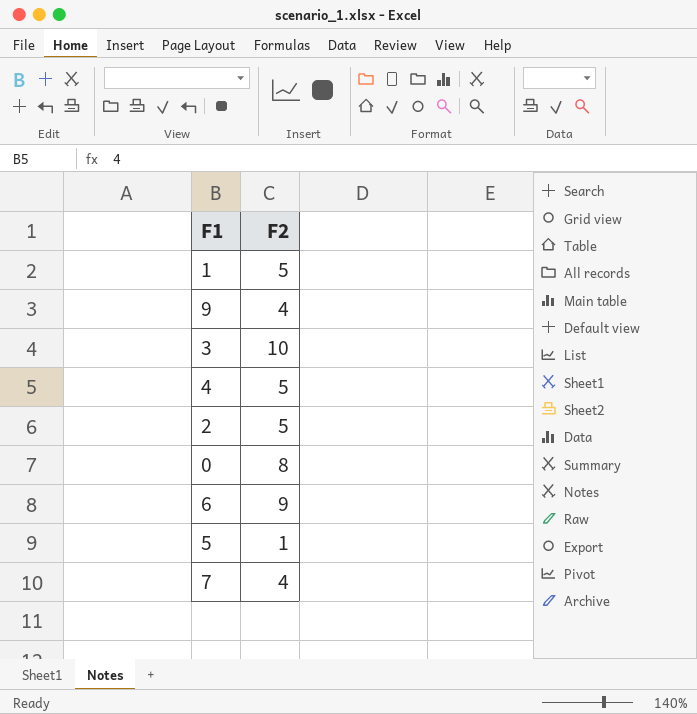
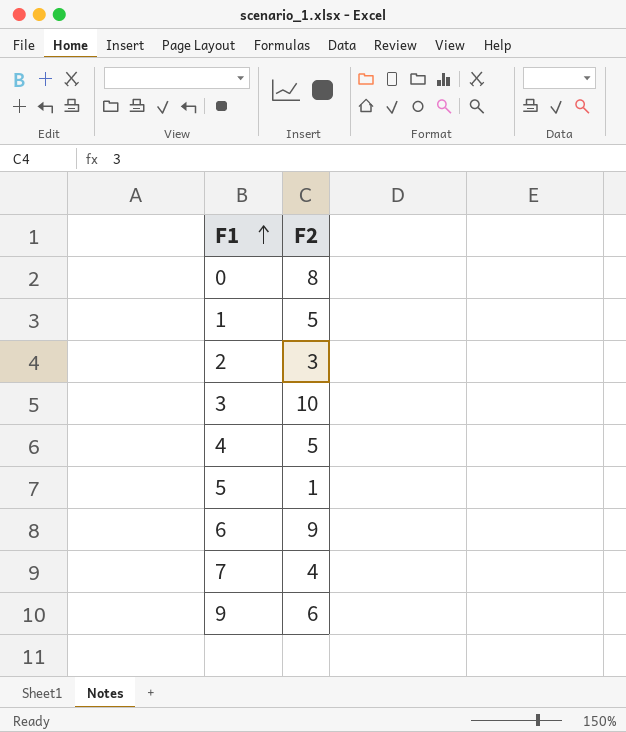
row order: none -> F1 ascending
2 | F2: 5 -> 3
9 | F2: 4 -> 6

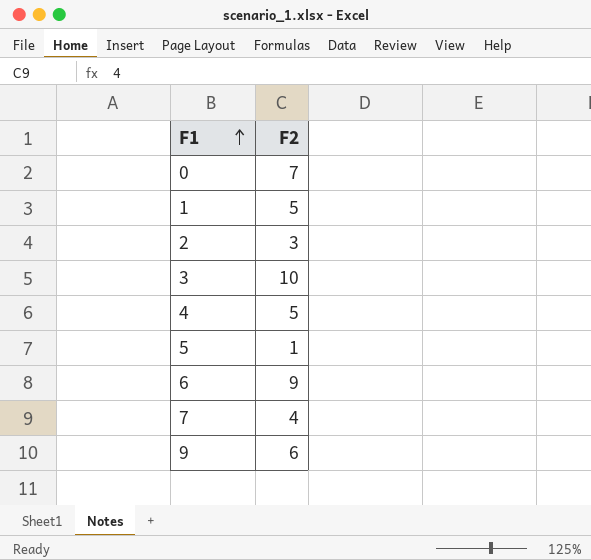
0 | F2: 8 -> 7

